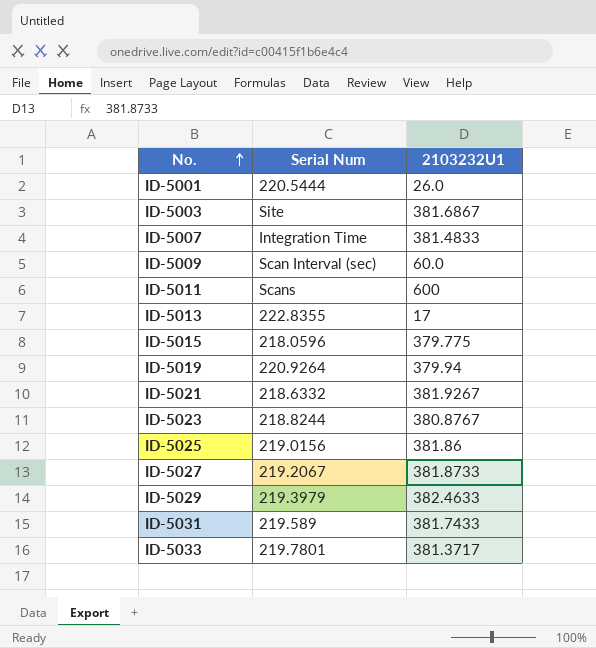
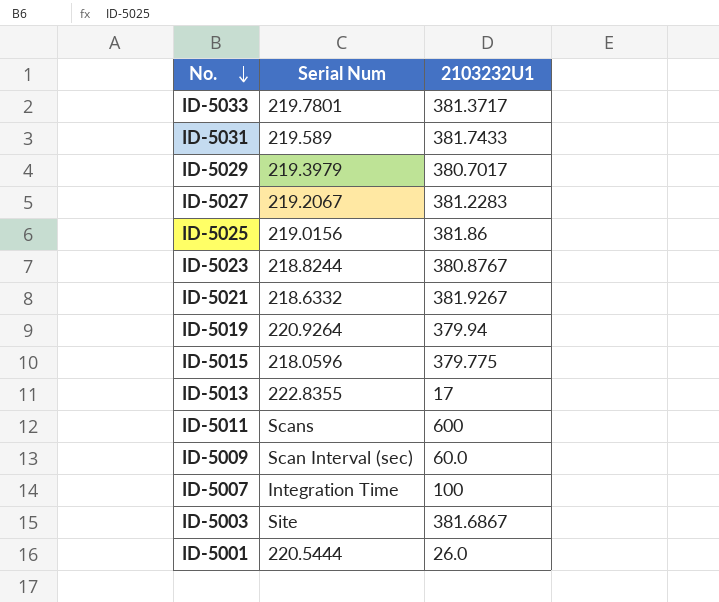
row order: No. ascending -> No. descending
ID-5029 | 2103232U1: 382.4633 -> 380.7017
ID-5027 | 2103232U1: 381.8733 -> 381.2283
ID-5007 | 2103232U1: 381.4833 -> 100

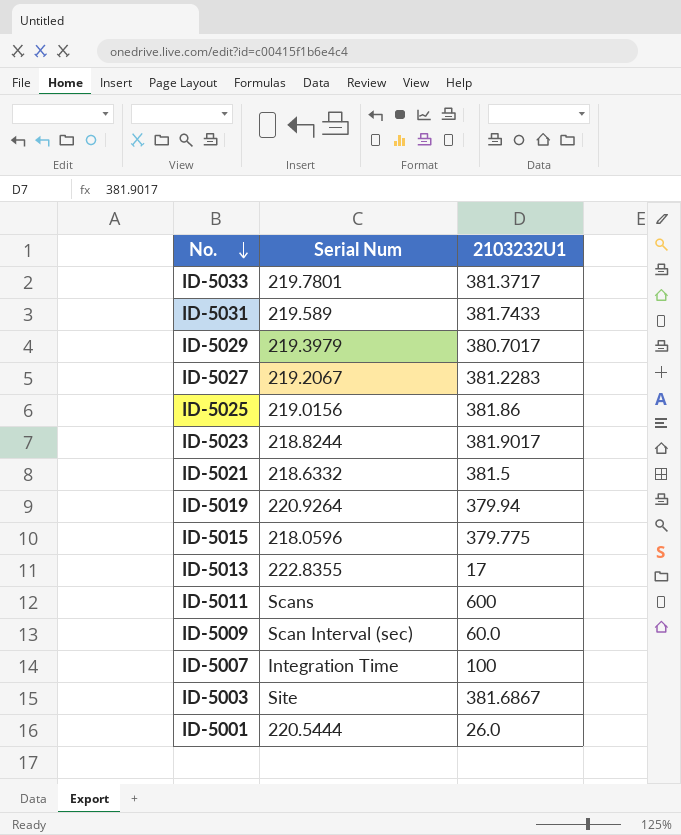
ID-5023 | 2103232U1: 380.8767 -> 381.9017
ID-5021 | 2103232U1: 381.9267 -> 381.5

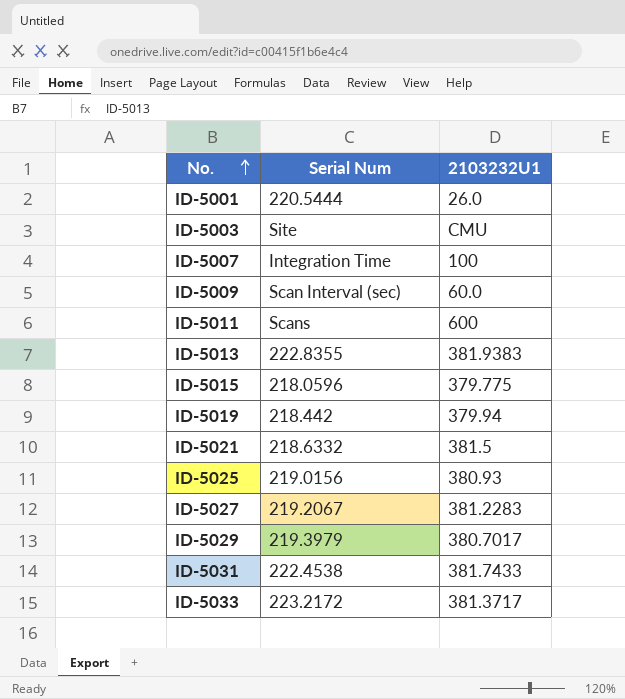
row order: No. descending -> No. ascending
row ID-5023: 218.8244 | 381.9017 -> none
ID-5003 | 2103232U1: 381.6867 -> CMU
ID-5013 | 2103232U1: 17 -> 381.9383
ID-5019 | Serial Num: 220.9264 -> 218.442
ID-5025 | 2103232U1: 381.86 -> 380.93
ID-5031 | Serial Num: 219.589 -> 222.4538
ID-5033 | Serial Num: 219.7801 -> 223.2172

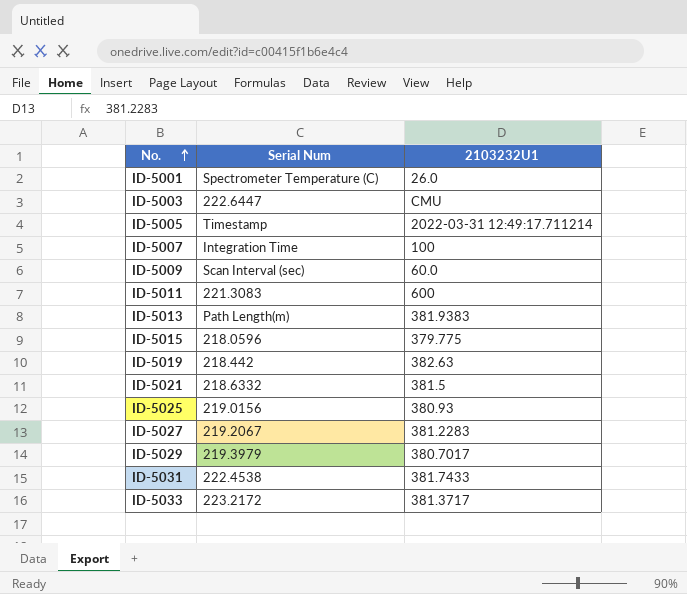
ID-5001 | Serial Num: 220.5444 -> Spectrometer Temperature (C)
ID-5003 | Serial Num: Site -> 222.6447
row ID-5005: none -> Timestamp | 2022-03-31 12:49:17.711214
ID-5011 | Serial Num: Scans -> 221.3083
ID-5013 | Serial Num: 222.8355 -> Path Length(m)
ID-5019 | 2103232U1: 379.94 -> 382.63

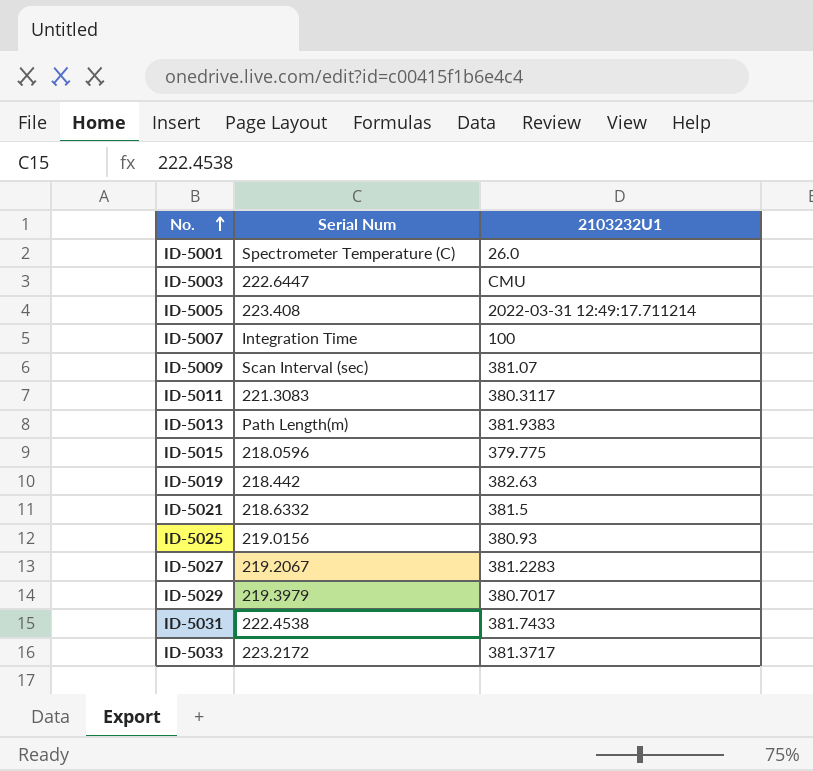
ID-5005 | Serial Num: Timestamp -> 223.408
ID-5009 | 2103232U1: 60.0 -> 381.07
ID-5011 | 2103232U1: 600 -> 380.3117

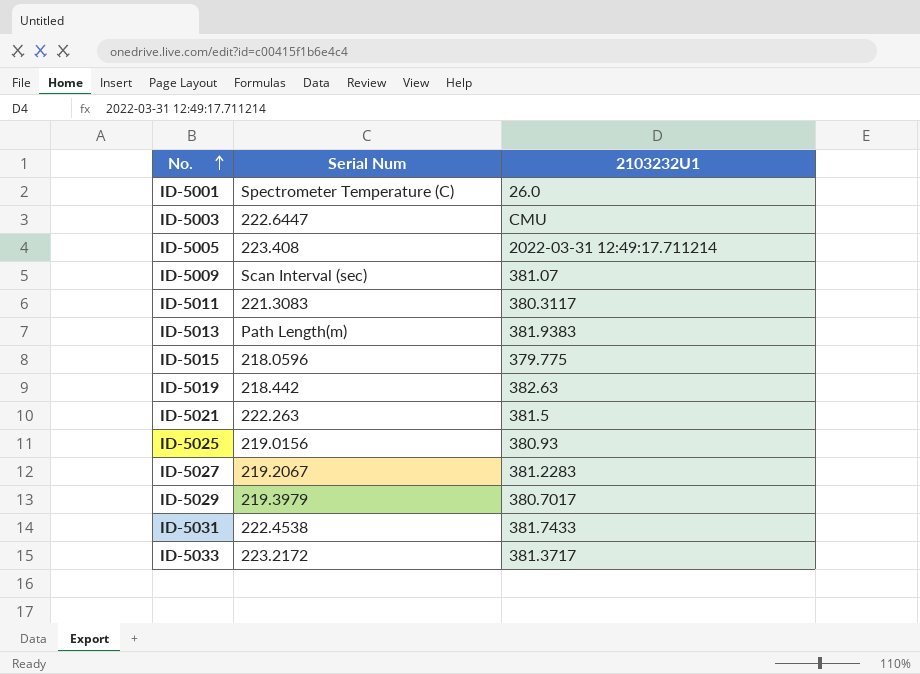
row ID-5007: Integration Time | 100 -> none
ID-5021 | Serial Num: 218.6332 -> 222.263

